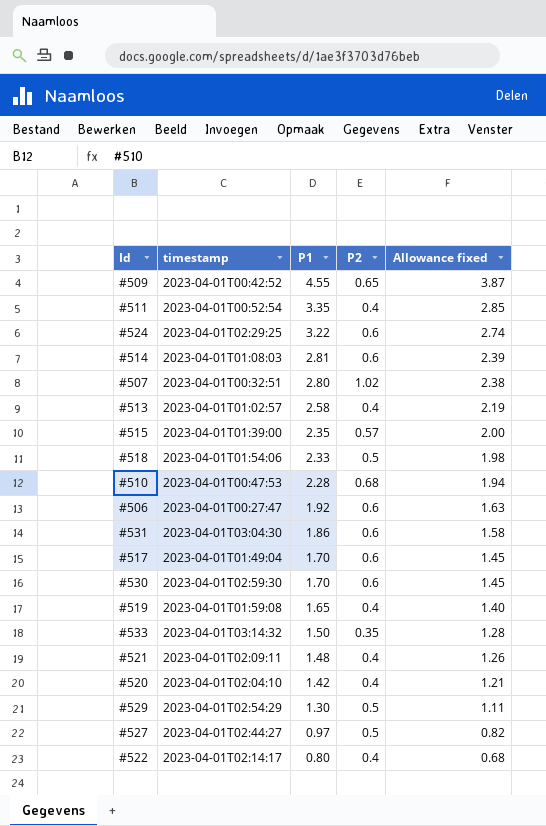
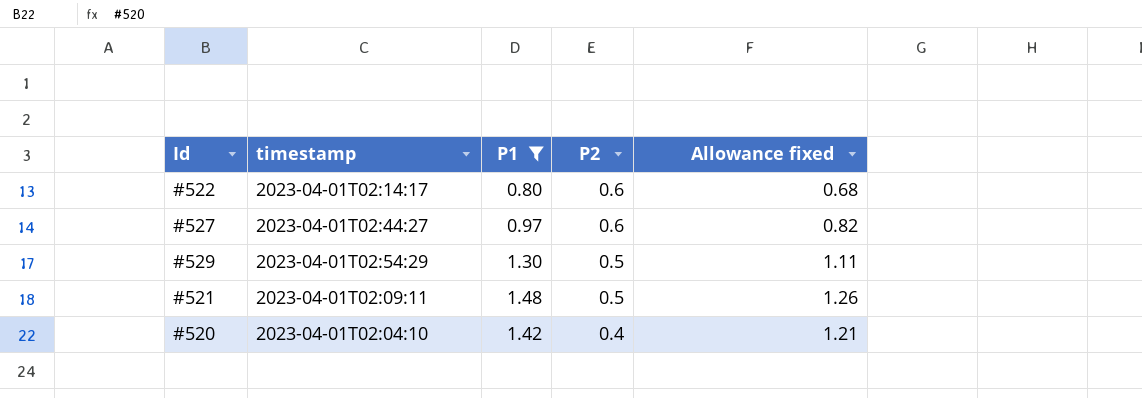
filter: none -> P1 <= 1.48
row order: P1 descending -> P2 descending
#522 | P2: 0.4 -> 0.6
#527 | P2: 0.5 -> 0.6
#521 | P2: 0.4 -> 0.5

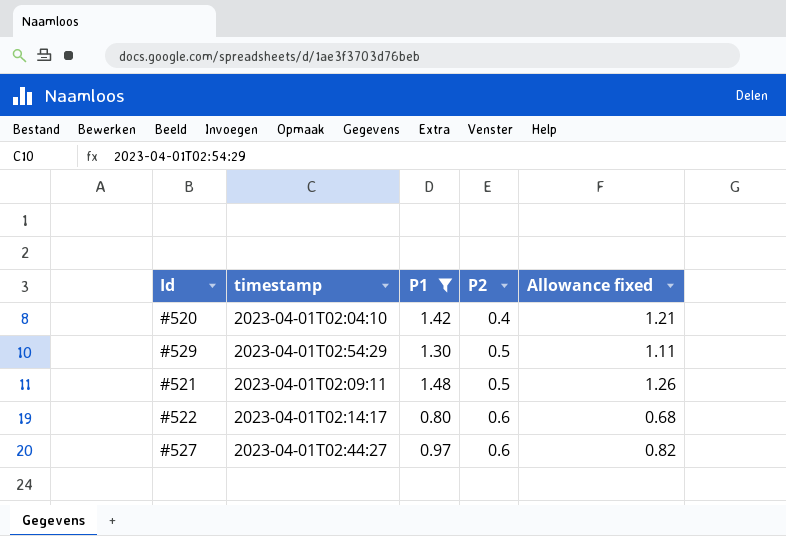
row order: P2 descending -> P2 ascending

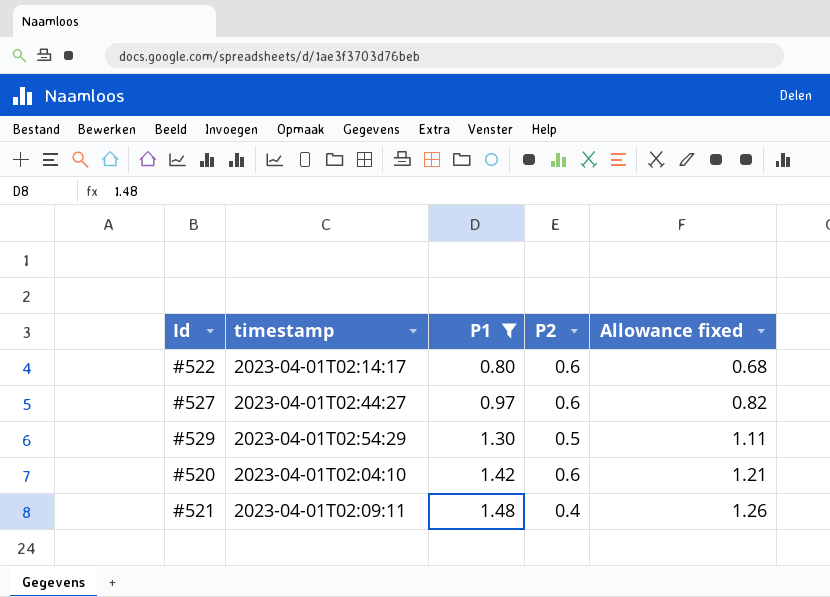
row order: P2 ascending -> P1 ascending
#520 | P2: 0.4 -> 0.6
#521 | P2: 0.5 -> 0.4

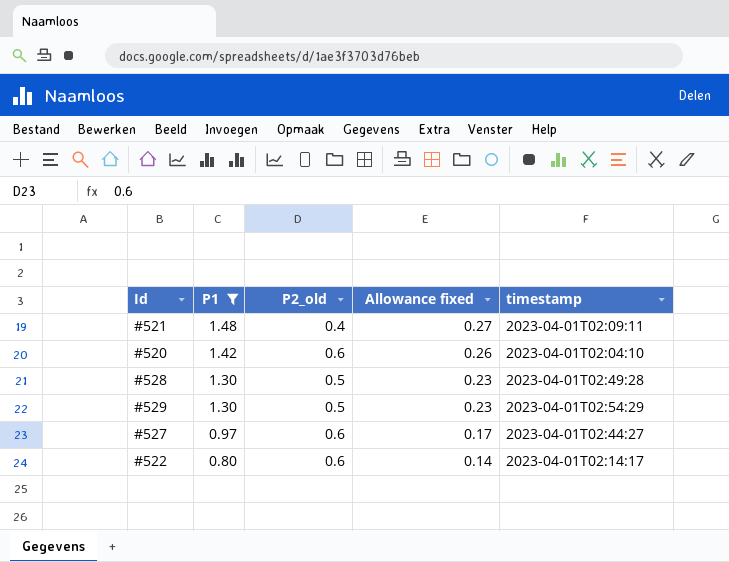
row order: P1 ascending -> P1 descending
column name: P2 -> P2_old
column Allowance fixed | formula: [P1] * 0.85 -> [P1] * 0.18
column timestamp | position: 2 -> 5
row #528: none -> 1.30 | 0.5 | 0.23 | 2023-04-01T02:49:28

